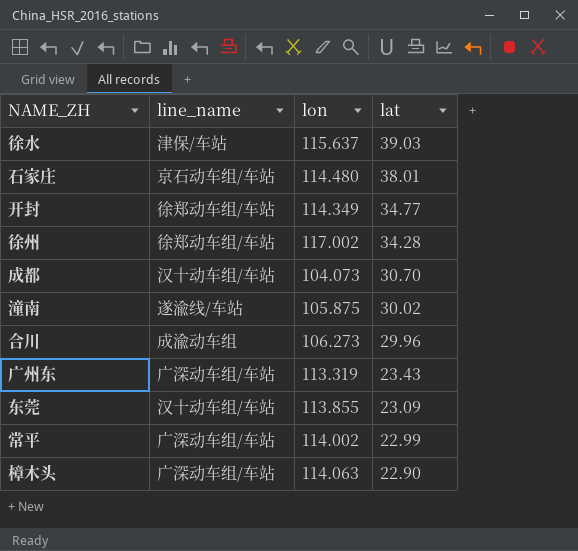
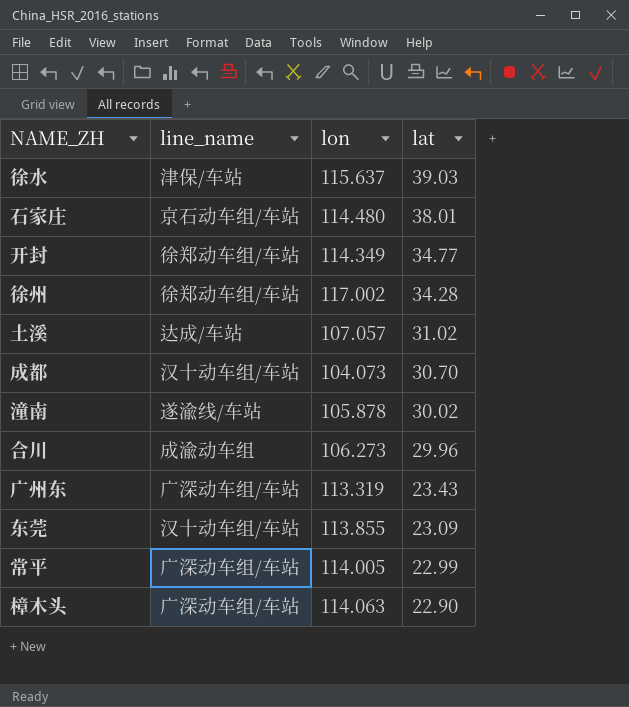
row 土溪: none -> 达成/车站 | 107.057 | 31.02
潼南 | lon: 105.875 -> 105.878
常平 | lon: 114.002 -> 114.005

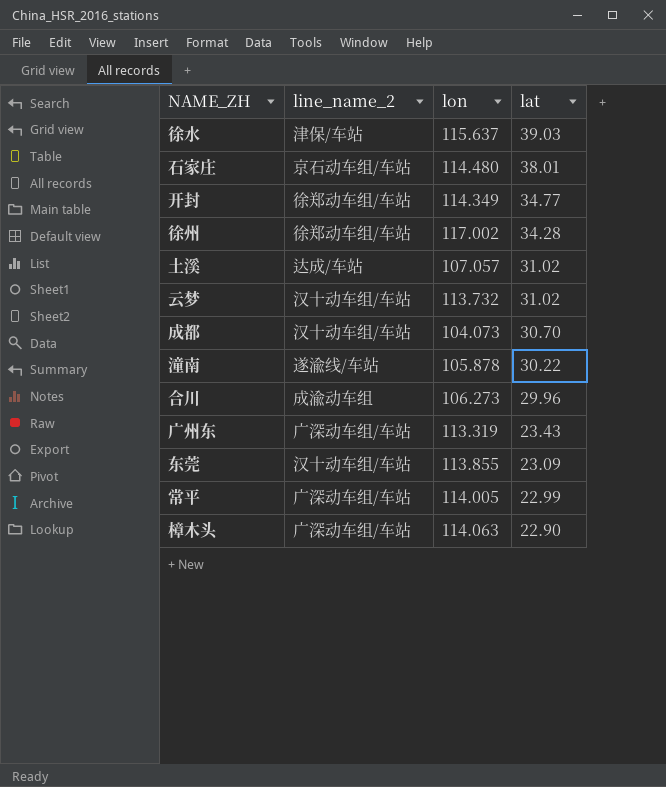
column name: line_name -> line_name_2
row 云梦: none -> 汉十动车组/车站 | 113.732 | 31.02
潼南 | lat: 30.02 -> 30.22

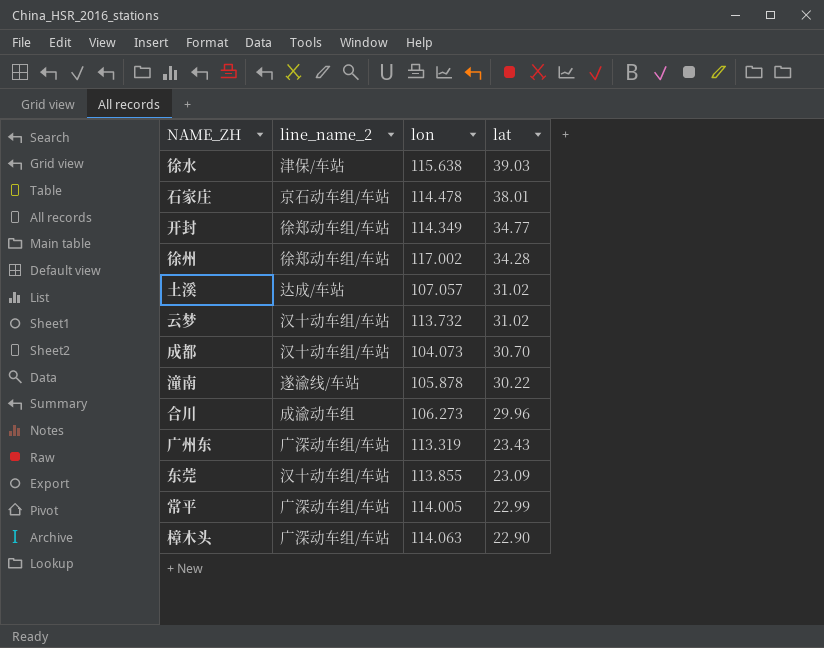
徐水 | lon: 115.637 -> 115.638
石家庄 | lon: 114.480 -> 114.478

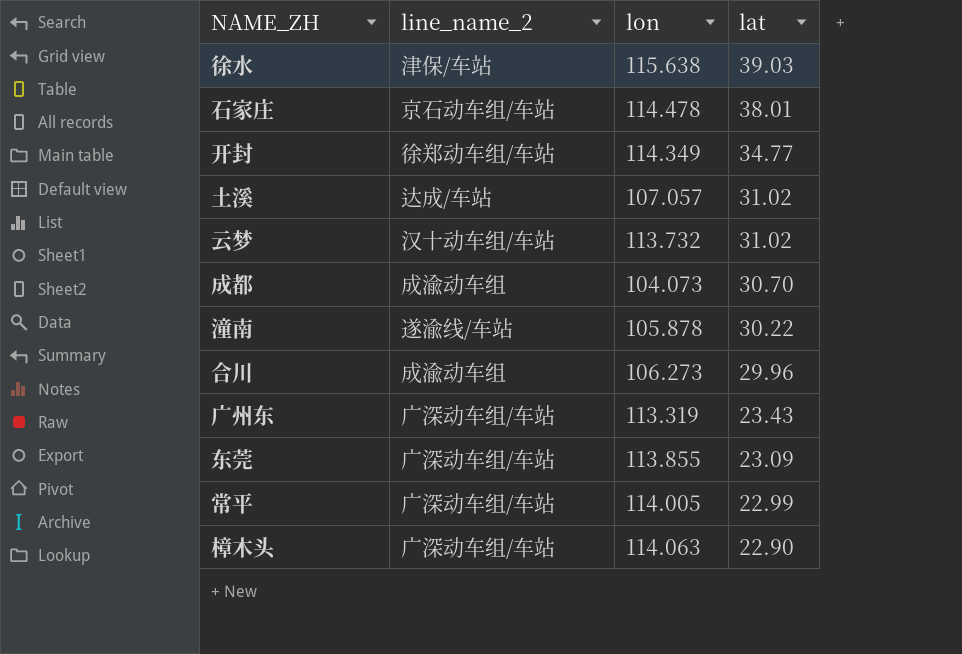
row 徐州: 徐郑动车组/车站 | 117.002 | 34.28 -> none
成都 | line_name_2: 汉十动车组/车站 -> 成渝动车组
东莞 | line_name_2: 汉十动车组/车站 -> 广深动车组/车站

